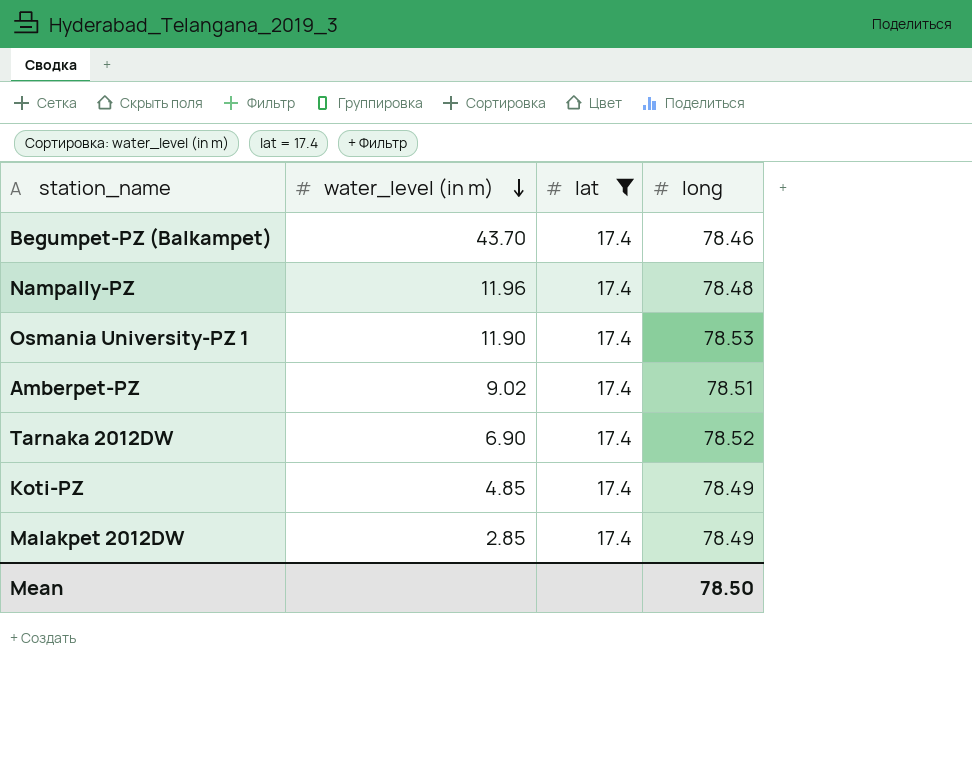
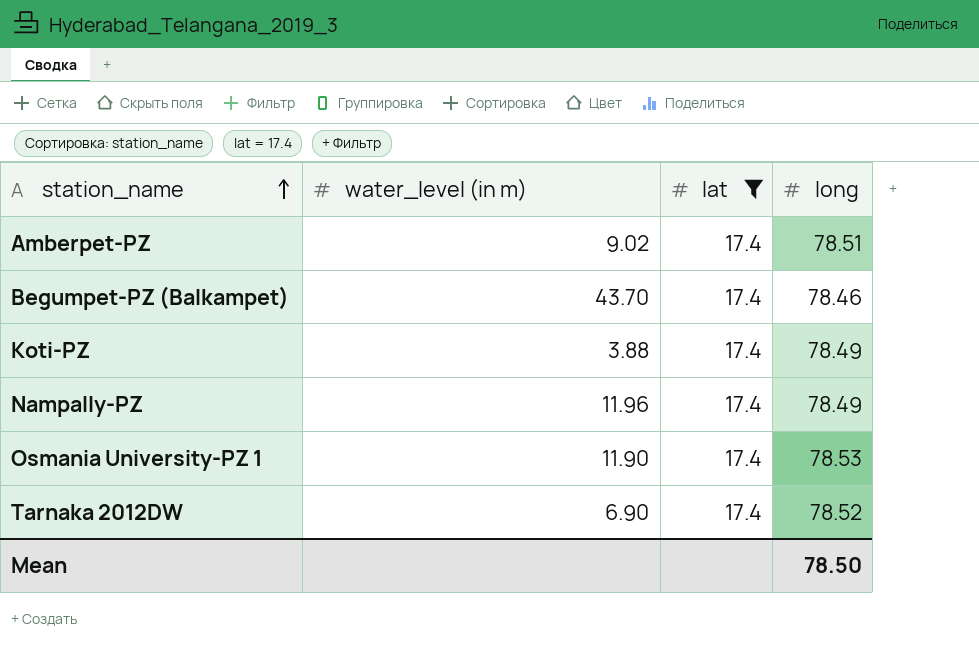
row order: water_level (in m) descending -> station_name ascending
row Malakpet 2012DW: 2.85 | 17.4 | 78.49 -> none
Koti-PZ | water_level (in m): 4.85 -> 3.88
Nampally-PZ | long: 78.48 -> 78.49

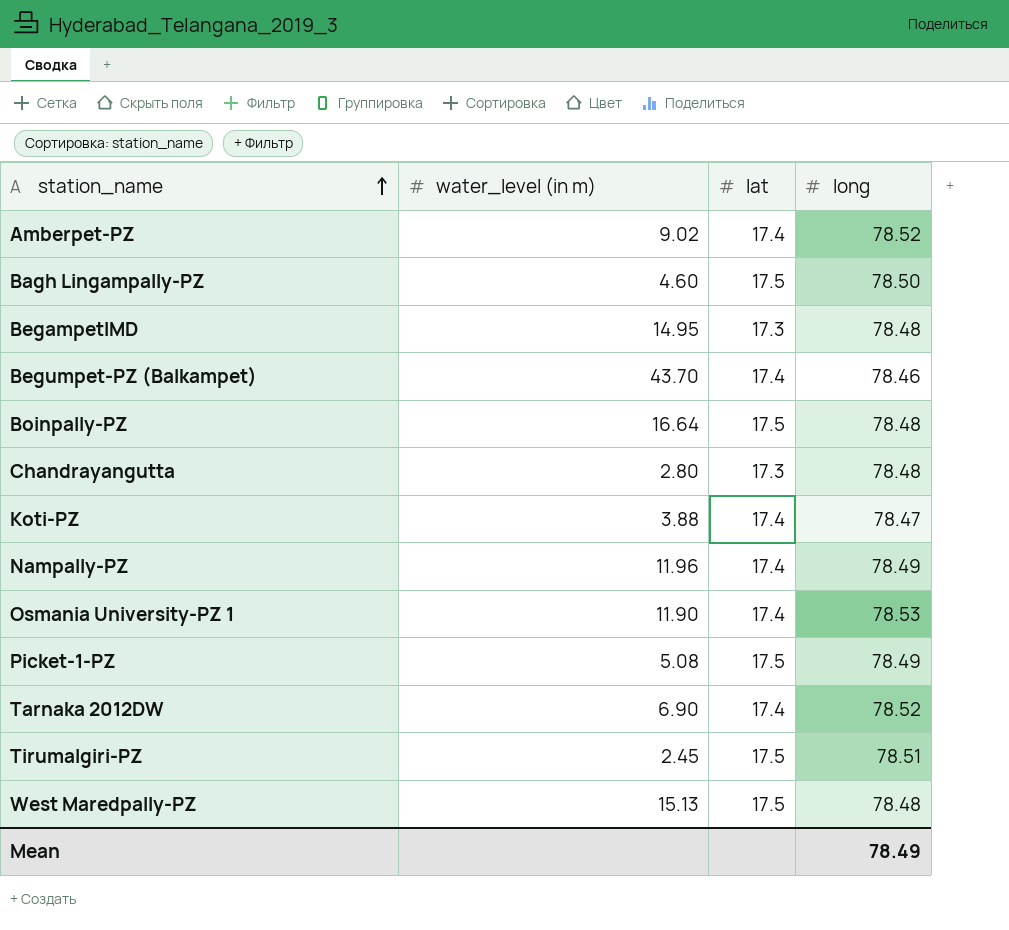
filter: lat = 17.4 -> none
Amberpet-PZ | long: 78.51 -> 78.52
Koti-PZ | long: 78.49 -> 78.47
Mean | long: 78.50 -> 78.49

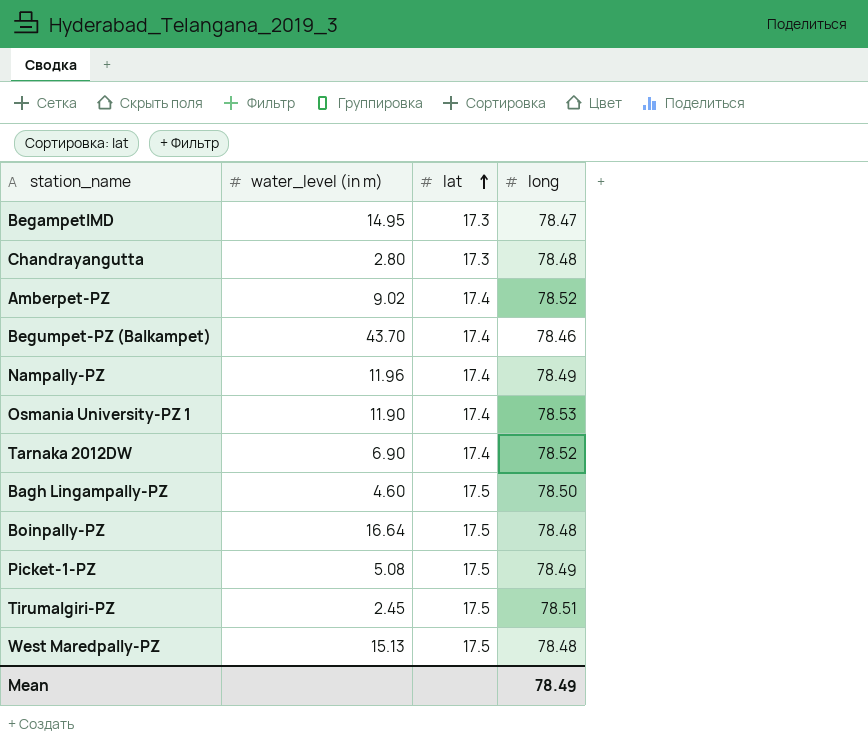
row order: station_name ascending -> lat ascending
row Koti-PZ: 3.88 | 17.4 | 78.47 -> none
BegampetIMD | long: 78.48 -> 78.47

